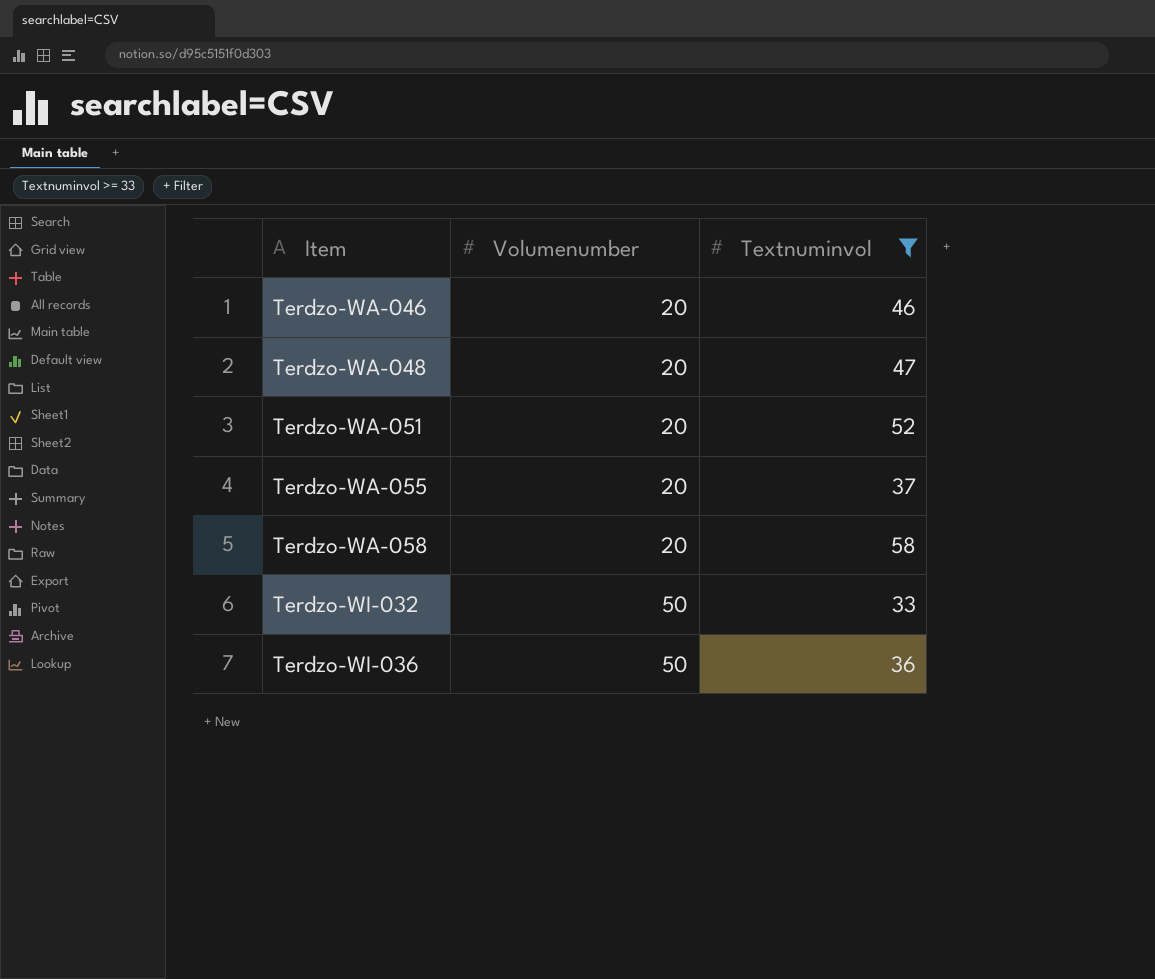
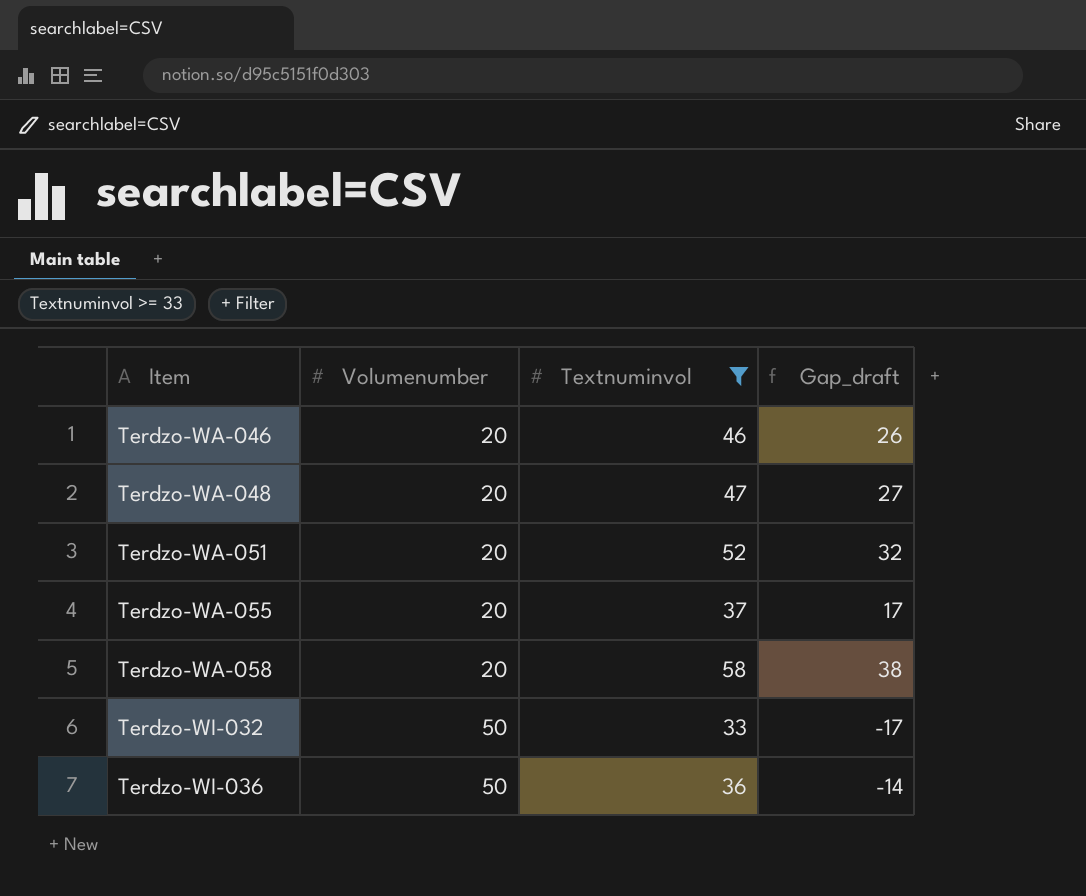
column Gap_draft | formula: none -> [Textnuminvol] - [Volumenumber]

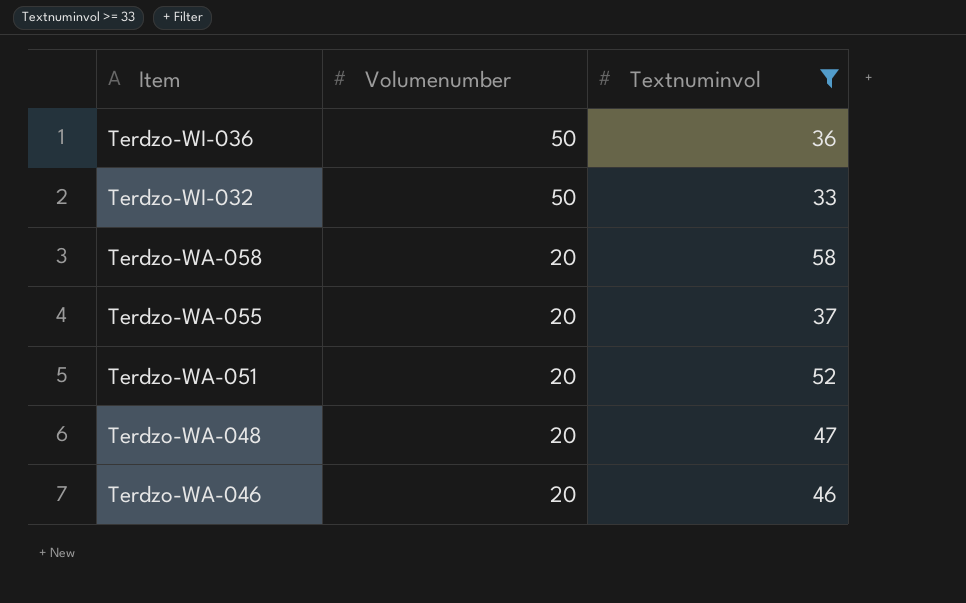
row order: Item ascending -> Item descending
column Gap_draft | formula: [Textnuminvol] - [Volumenumber] -> none

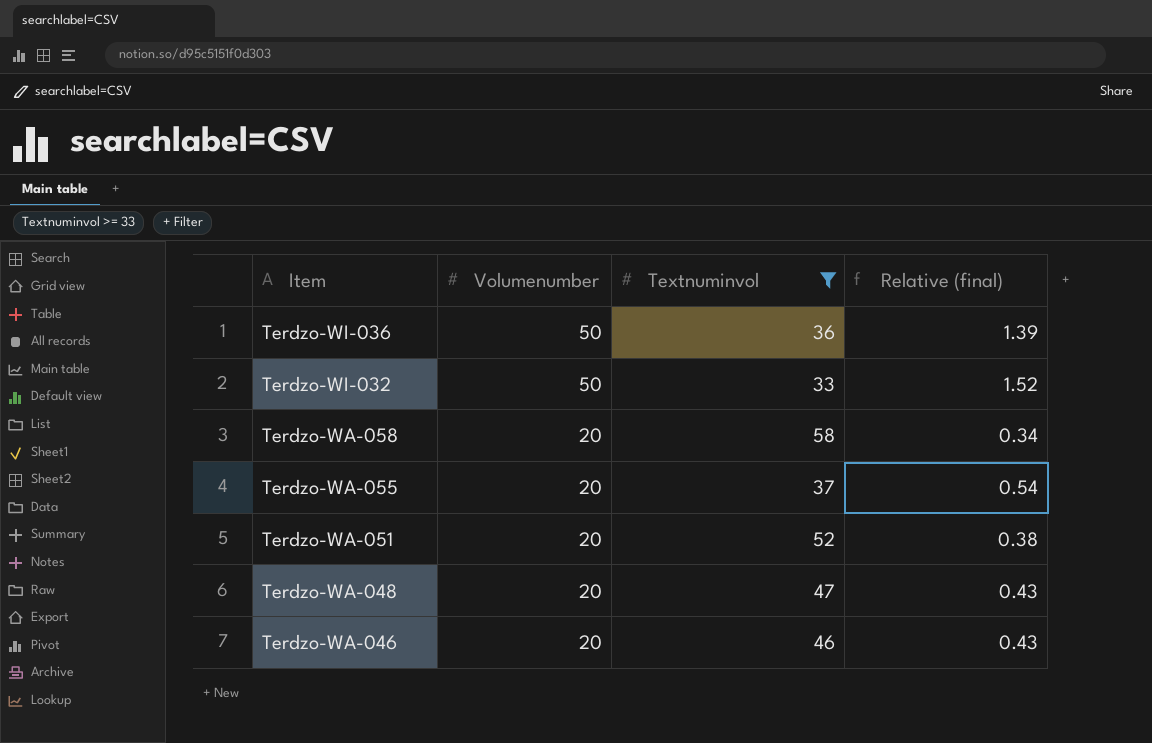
column Relative (final) | formula: none -> [Volumenumber] / [Textnuminvol]

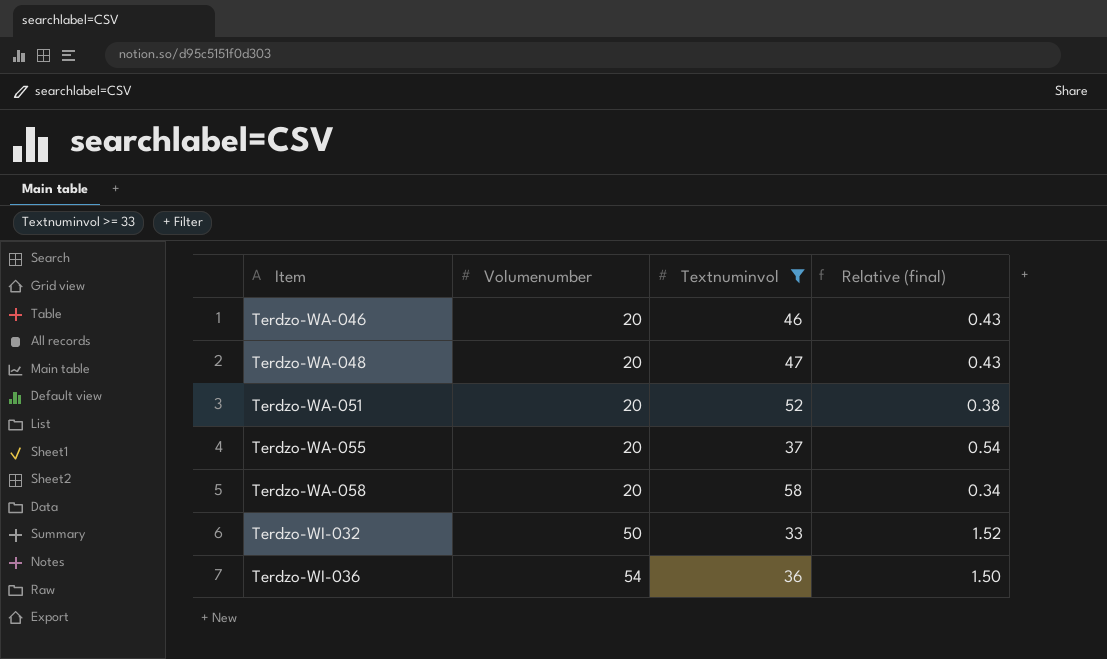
row order: Item descending -> Item ascending
Terdzo-WI-036 | Volumenumber: 50 -> 54
Terdzo-WI-036 | Relative (final): 1.39 -> 1.50

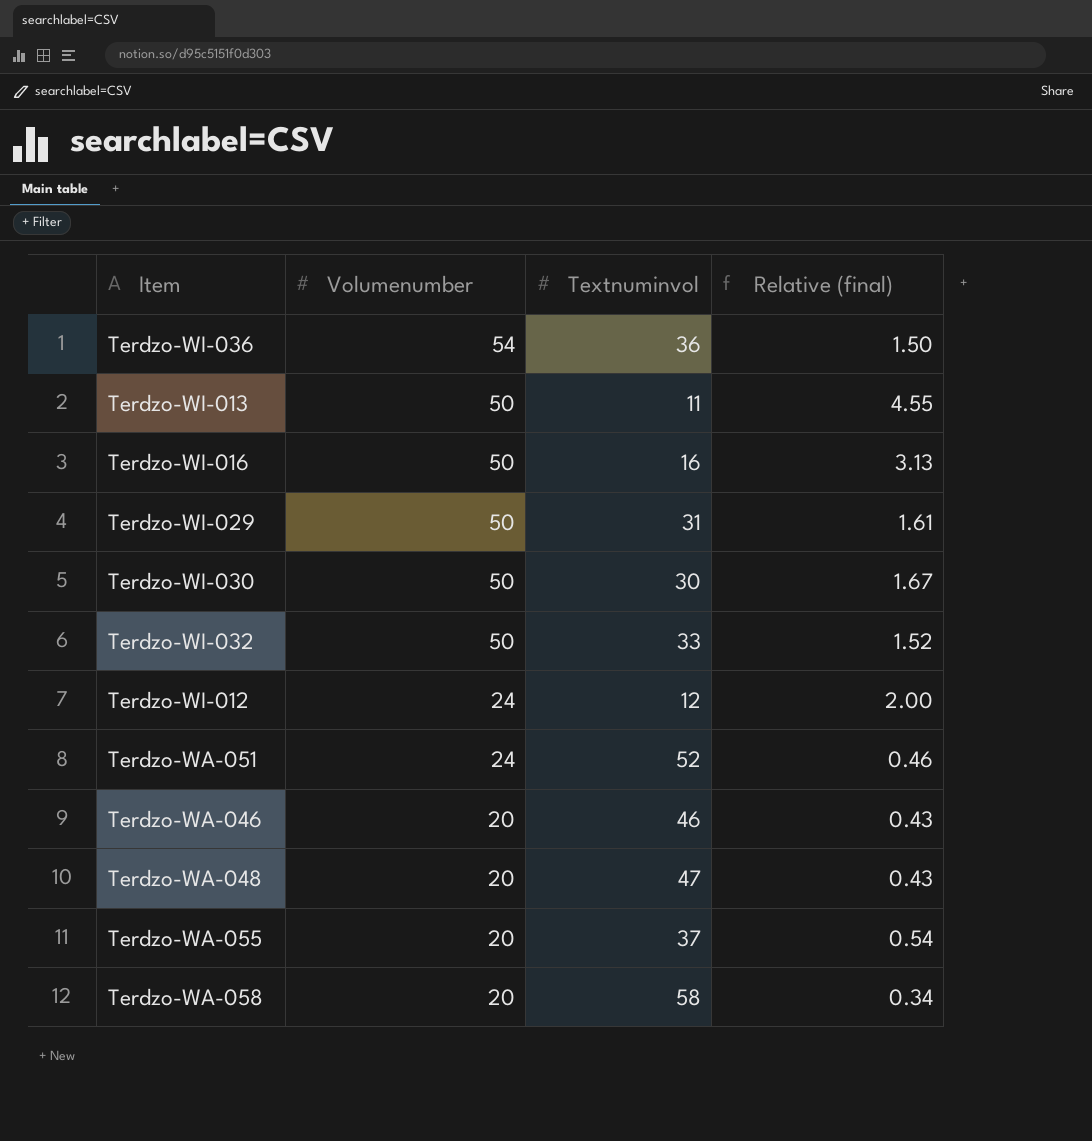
filter: Textnuminvol >= 33 -> none
row order: Item ascending -> Volumenumber descending
Terdzo-WA-051 | Volumenumber: 20 -> 24
Terdzo-WA-051 | Relative (final): 0.38 -> 0.46

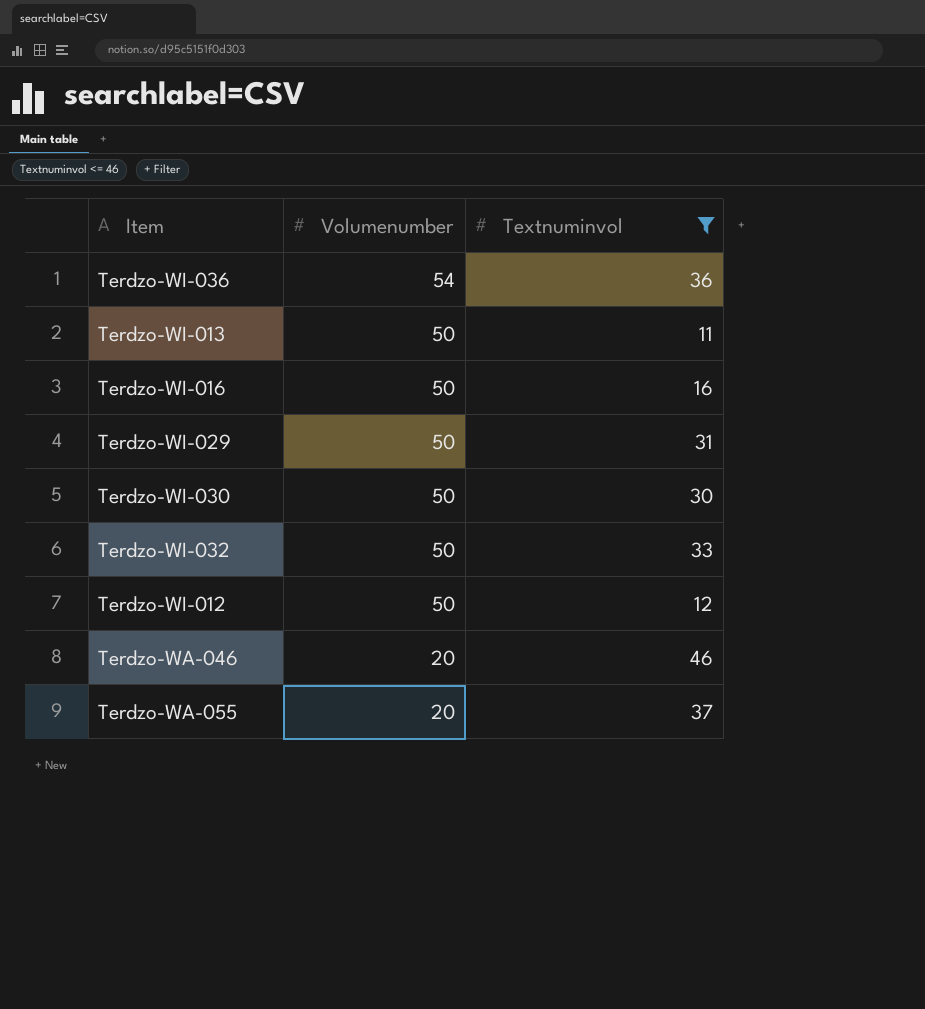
filter: none -> Textnuminvol <= 46
column Relative (final) | formula: [Volumenumber] / [Textnuminvol] -> none
Terdzo-WI-012 | Volumenumber: 24 -> 50

